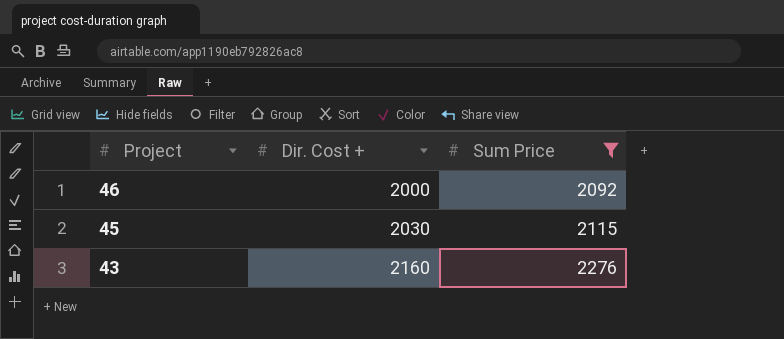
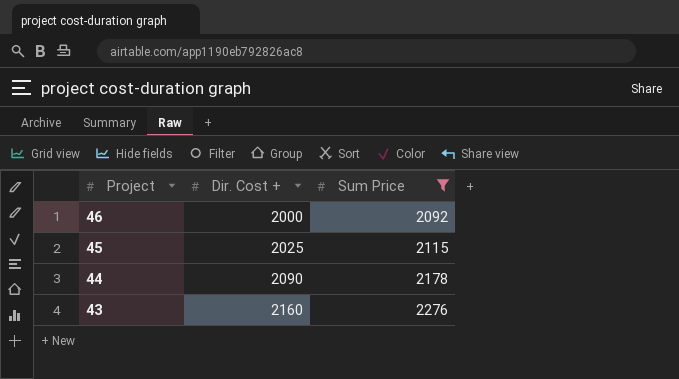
45 | Dir. Cost +: 2030 -> 2025
row 44: none -> 2090 | 2178

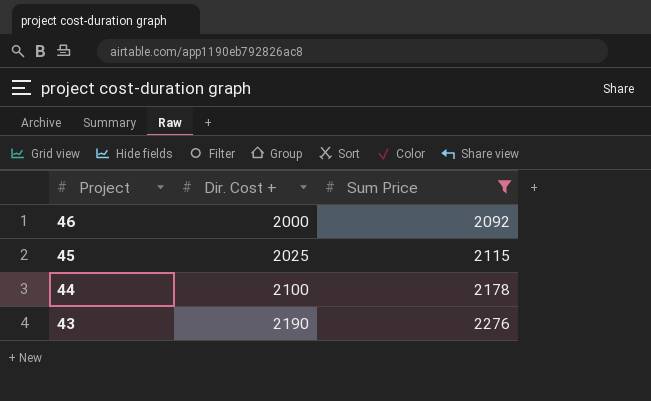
44 | Dir. Cost +: 2090 -> 2100
43 | Dir. Cost +: 2160 -> 2190

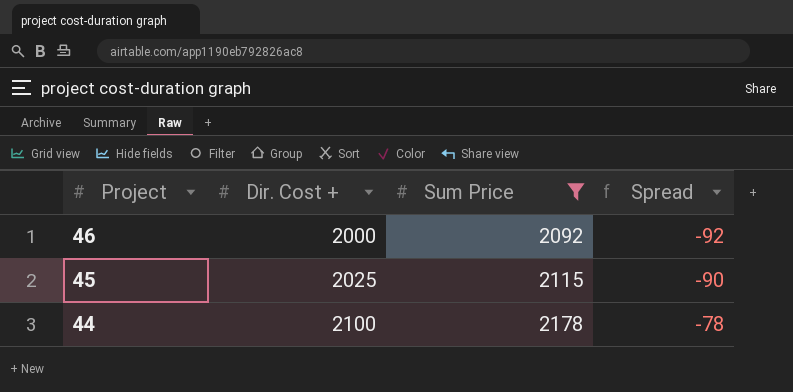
column Spread | formula: none -> [Dir. Cost +] - [Sum Price]
row 43: 2190 | 2276 -> none

